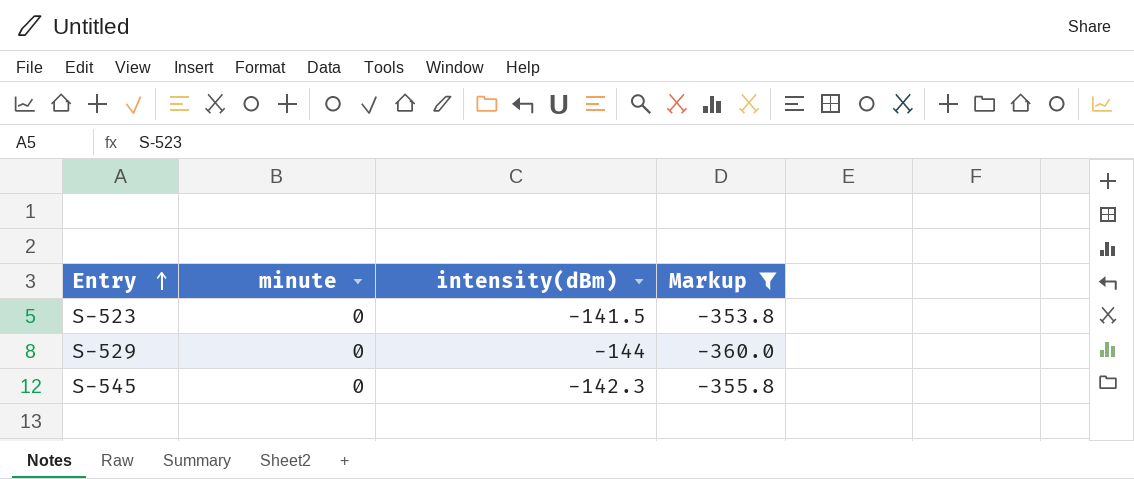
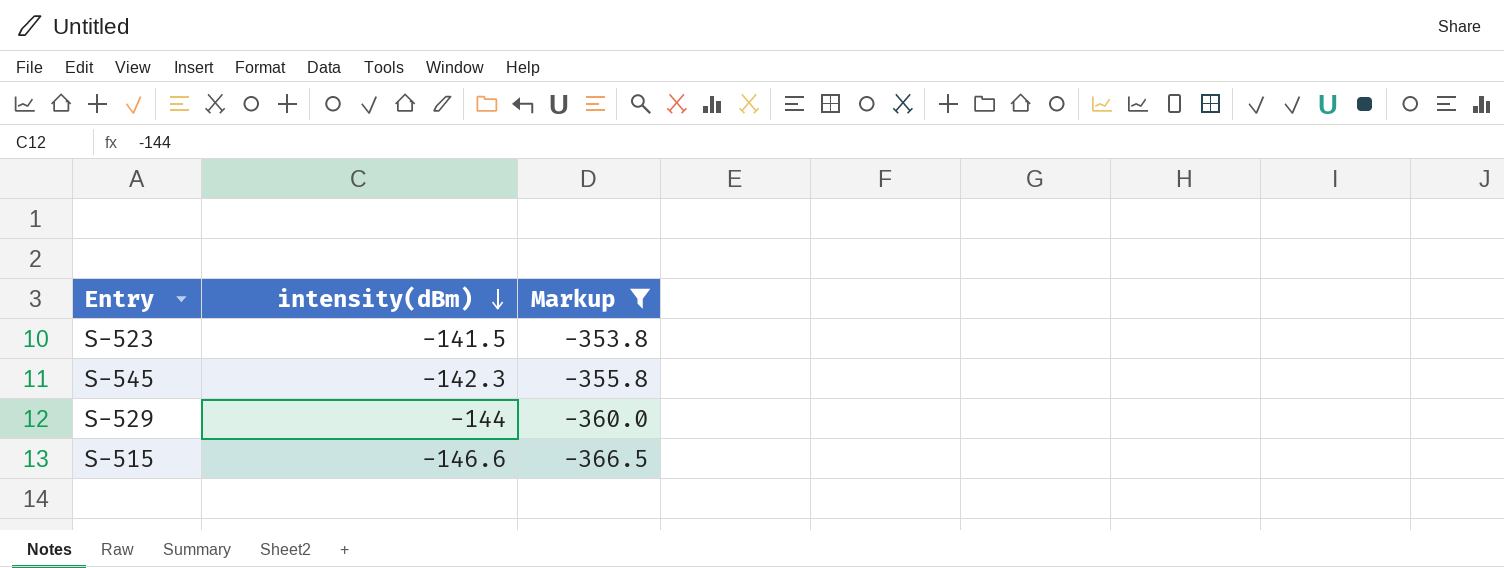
row order: Entry ascending -> intensity(dBm) descending
column minute | position: 2 -> none
row S-515: none -> -146.6 | -366.5

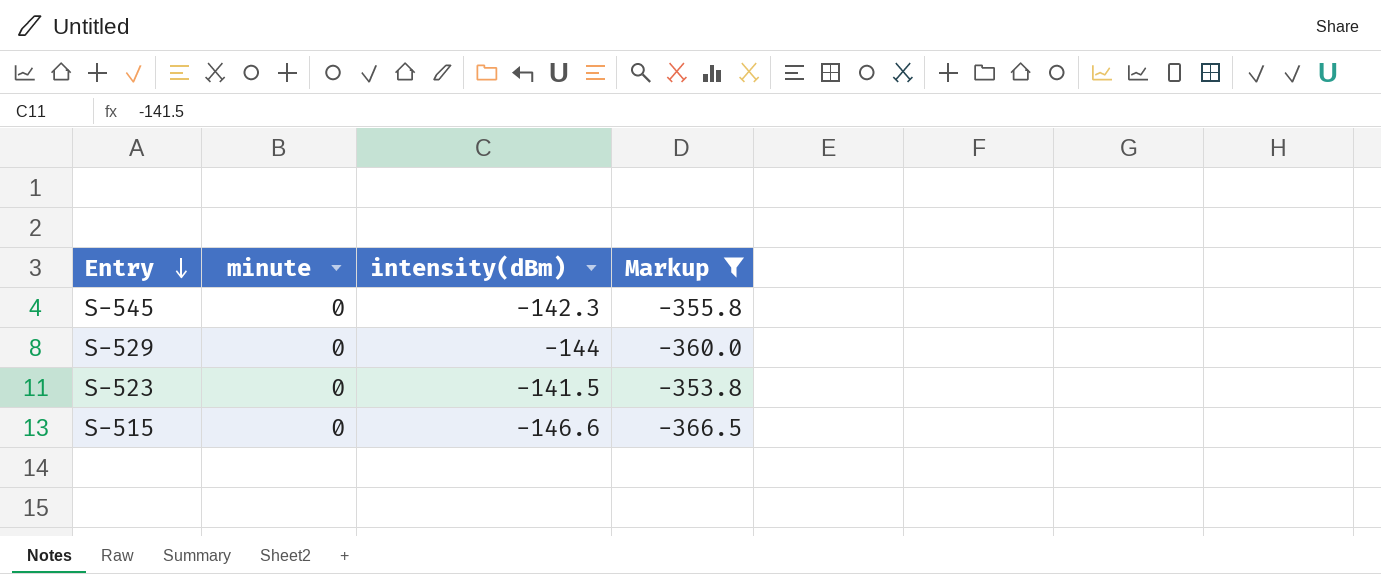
row order: intensity(dBm) descending -> Entry descending
column minute | position: none -> 2

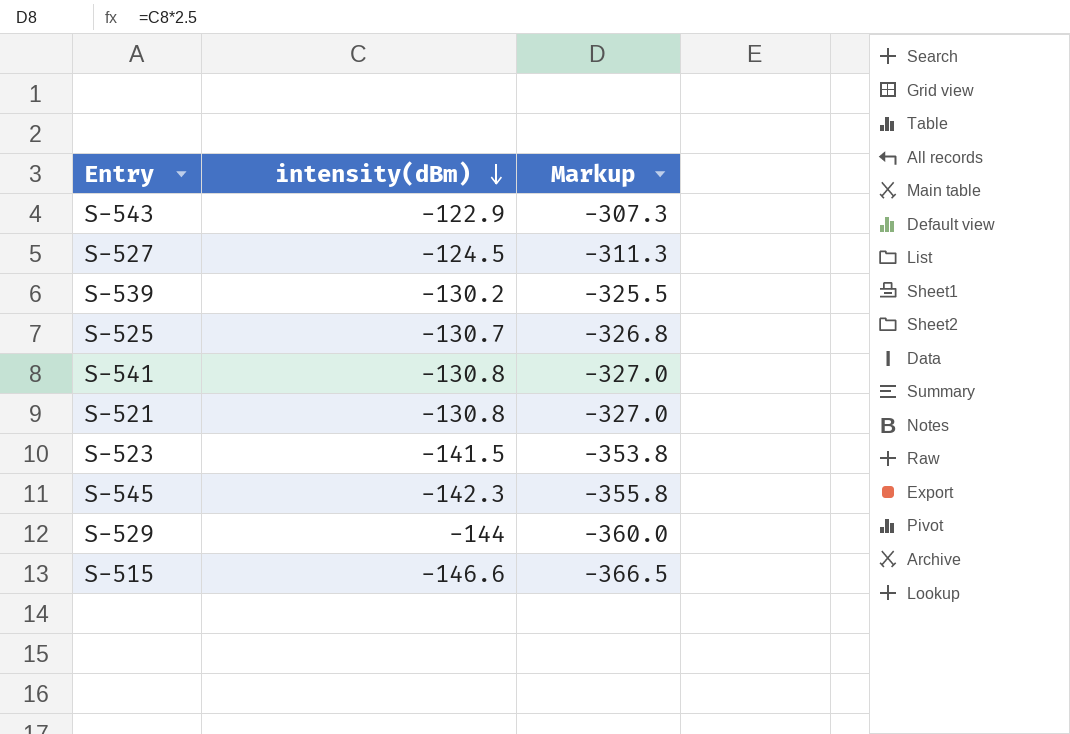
filter: Markup <= -353.8 -> none
row order: Entry descending -> intensity(dBm) descending
column minute | position: 2 -> none

